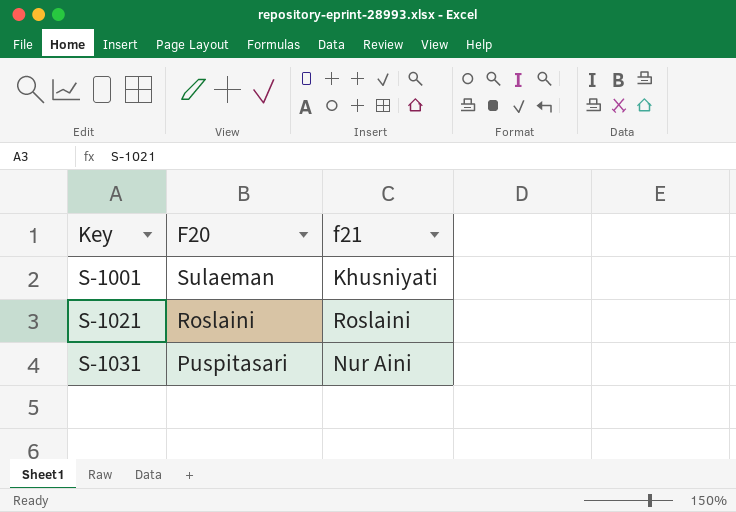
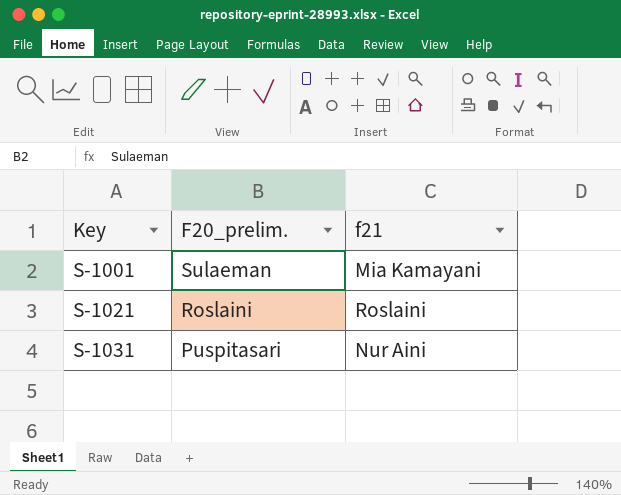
column name: F20 -> F20_prelim.
S-1001 | f21: Khusniyati -> Mia Kamayani

